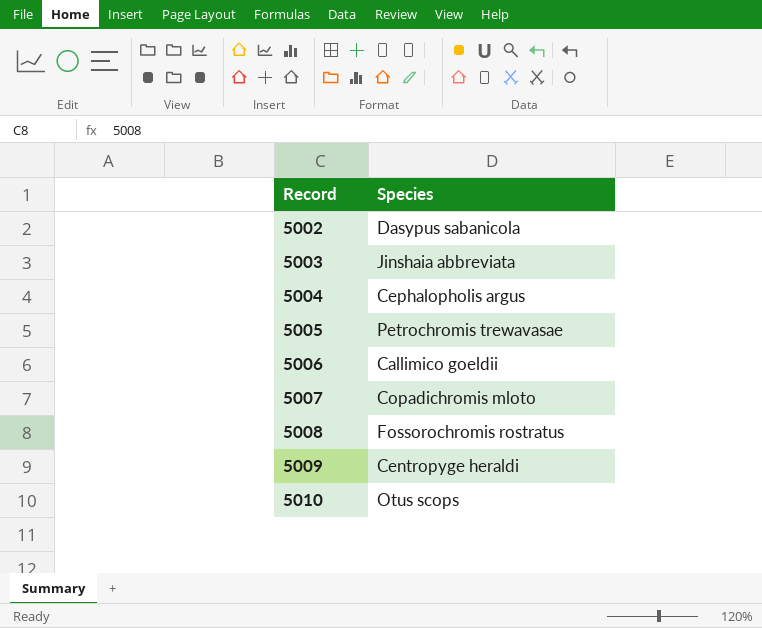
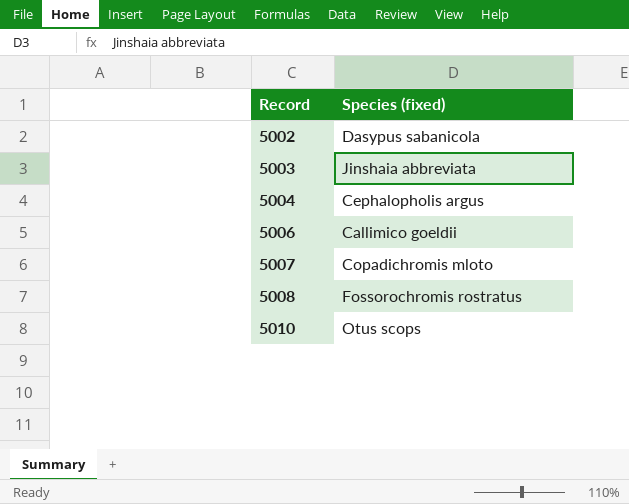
column name: Species -> Species (fixed)
row 5005: Petrochromis trewavasae -> none
row 5009: Centropyge heraldi -> none

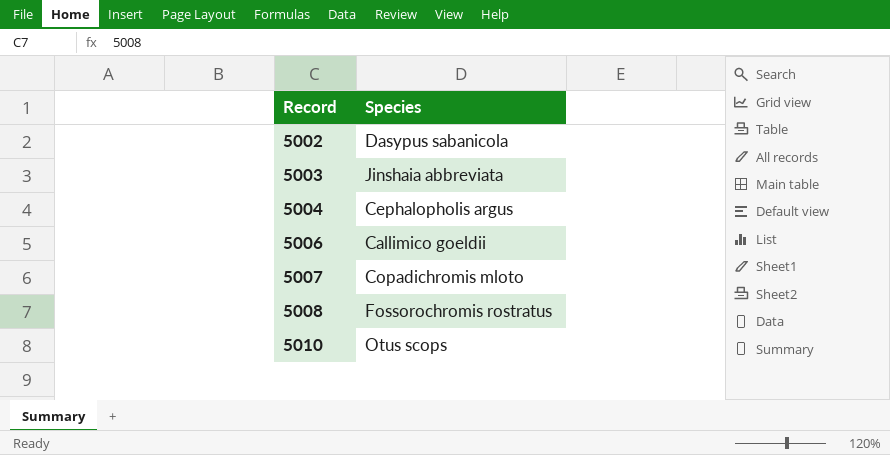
column name: Species (fixed) -> Species

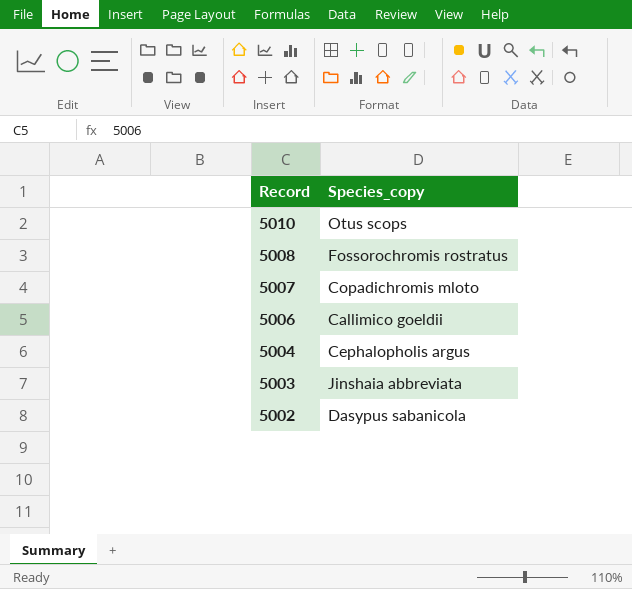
row order: Record ascending -> Record descending
column name: Species -> Species_copy

